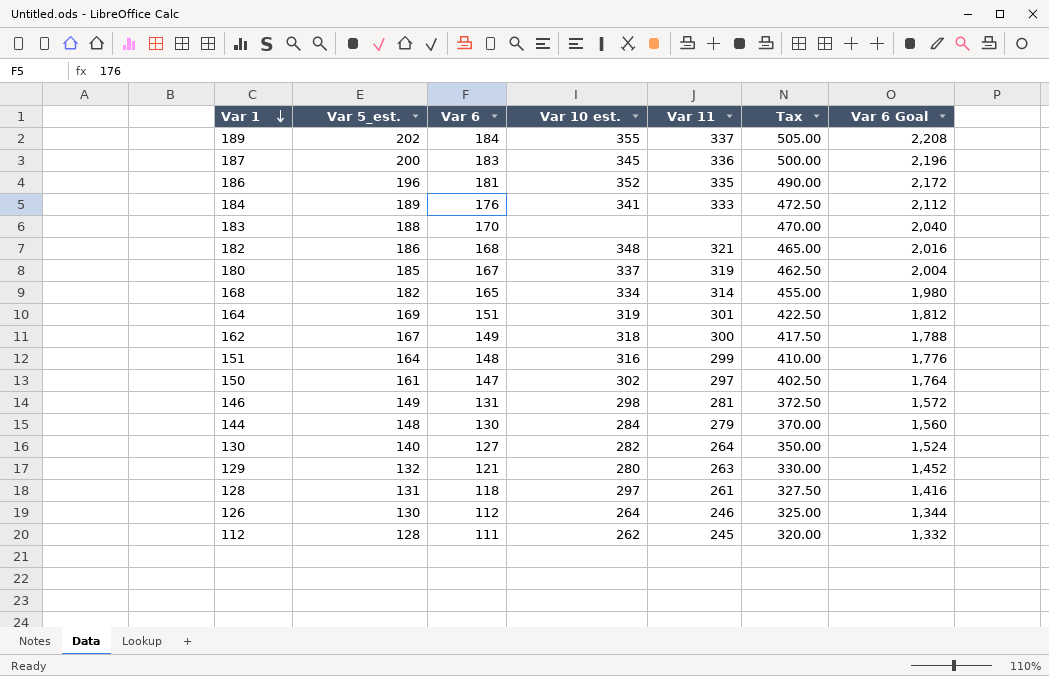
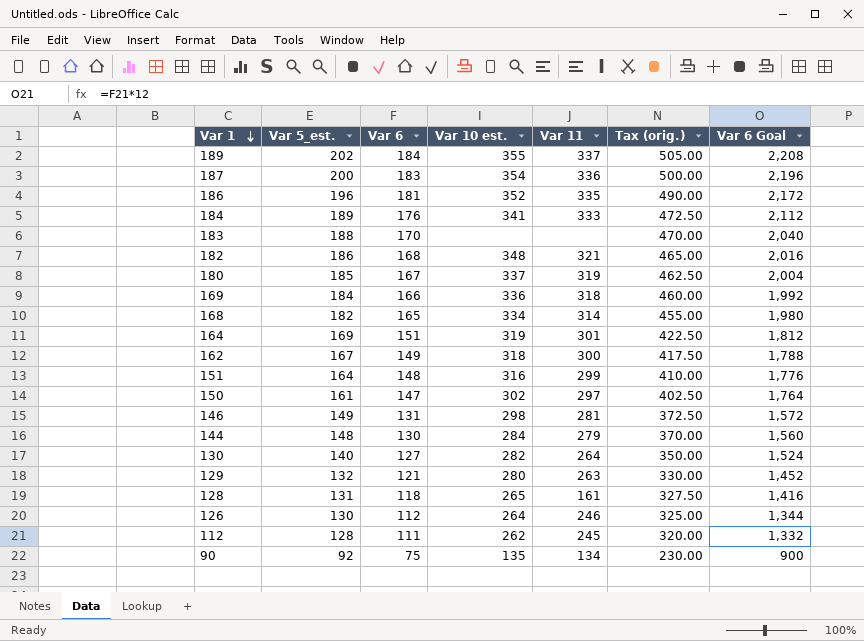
column name: Tax -> Tax (orig.)
187 | Var 10 est.: 345 -> 354
row 169: none -> 184 | 166 | 336 | 318 | 460.00 | 1,992
128 | Var 10 est.: 297 -> 265
128 | Var 11: 261 -> 161
row 90: none -> 92 | 75 | 135 | 134 | 230.00 | 900

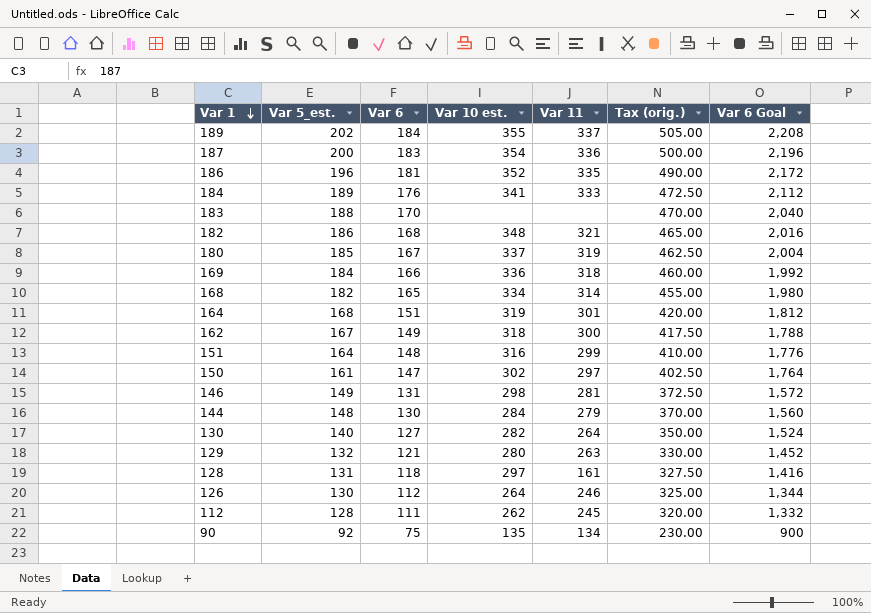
164 | Var 5_est.: 169 -> 168
164 | Tax (orig.): 422.50 -> 420.00
128 | Var 10 est.: 265 -> 297

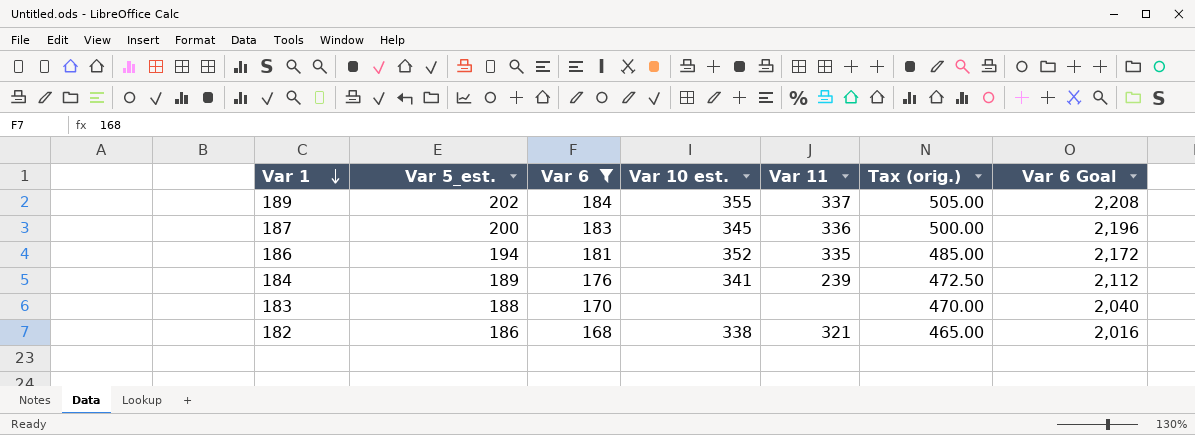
filter: none -> Var 6 >= 168
187 | Var 10 est.: 354 -> 345
186 | Var 5_est.: 196 -> 194
186 | Tax (orig.): 490.00 -> 485.00
184 | Var 11: 333 -> 239
182 | Var 10 est.: 348 -> 338

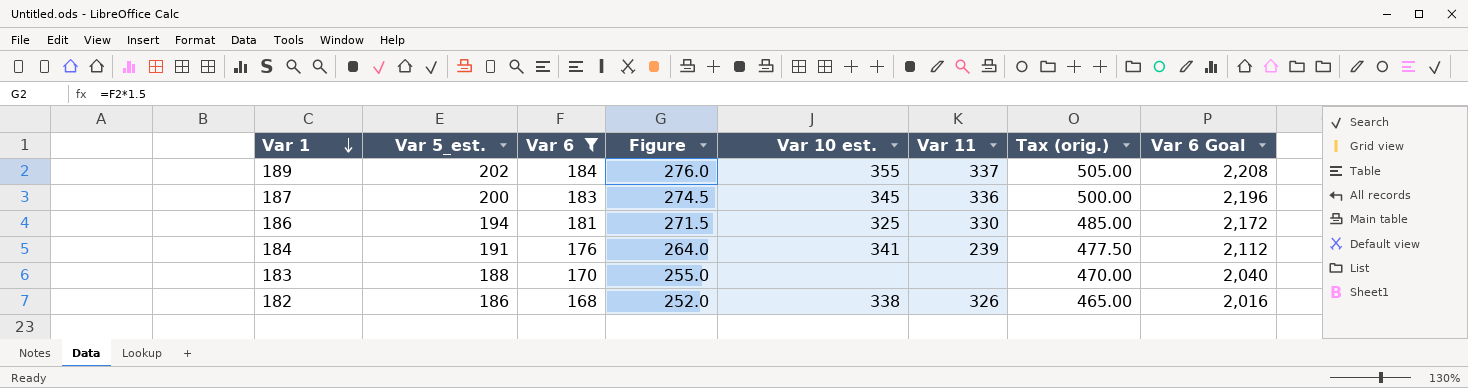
column Figure | formula: none -> [Var 6] * 1.5
186 | Var 10 est.: 352 -> 325
186 | Var 11: 335 -> 330
184 | Var 5_est.: 189 -> 191
184 | Tax (orig.): 472.50 -> 477.50
182 | Var 11: 321 -> 326

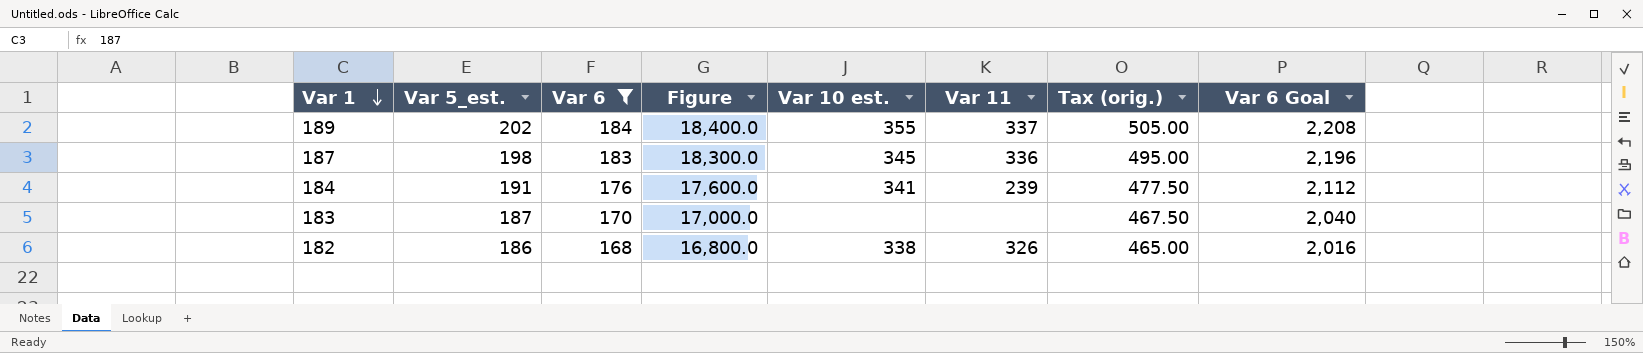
column Figure | formula: [Var 6] * 1.5 -> [Var 6] * 100
row 186: 194 | 181 | 271.5 | 325 | 330 | 485.00 | 2,172 -> none
187 | Var 5_est.: 200 -> 198
187 | Tax (orig.): 500.00 -> 495.00
183 | Var 5_est.: 188 -> 187
183 | Tax (orig.): 470.00 -> 467.50

